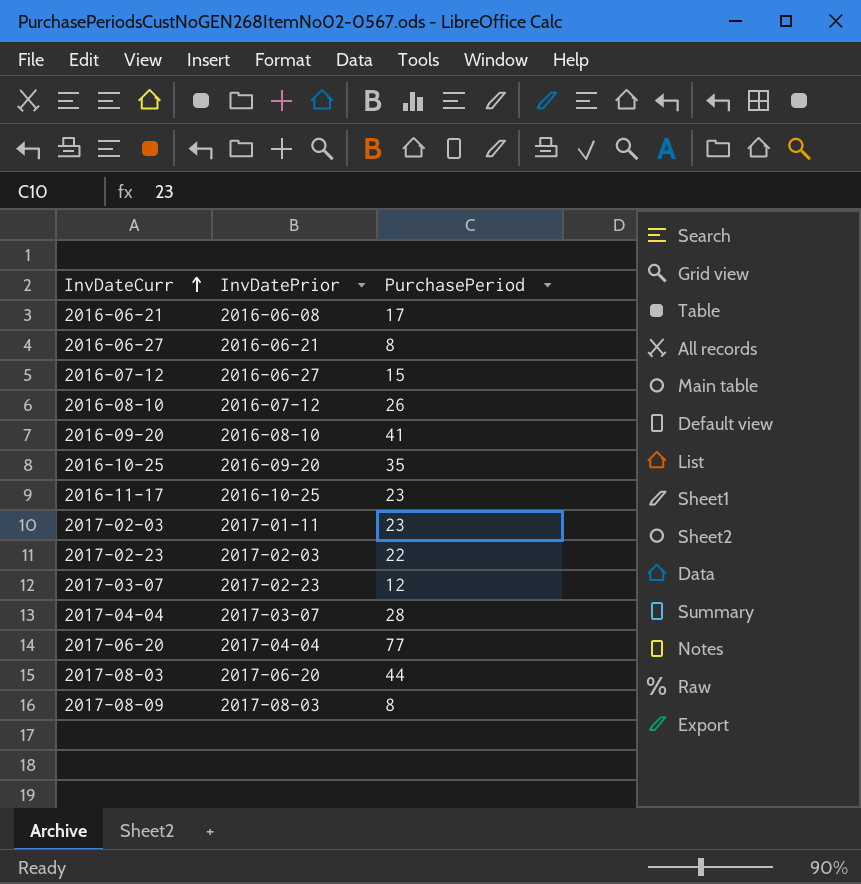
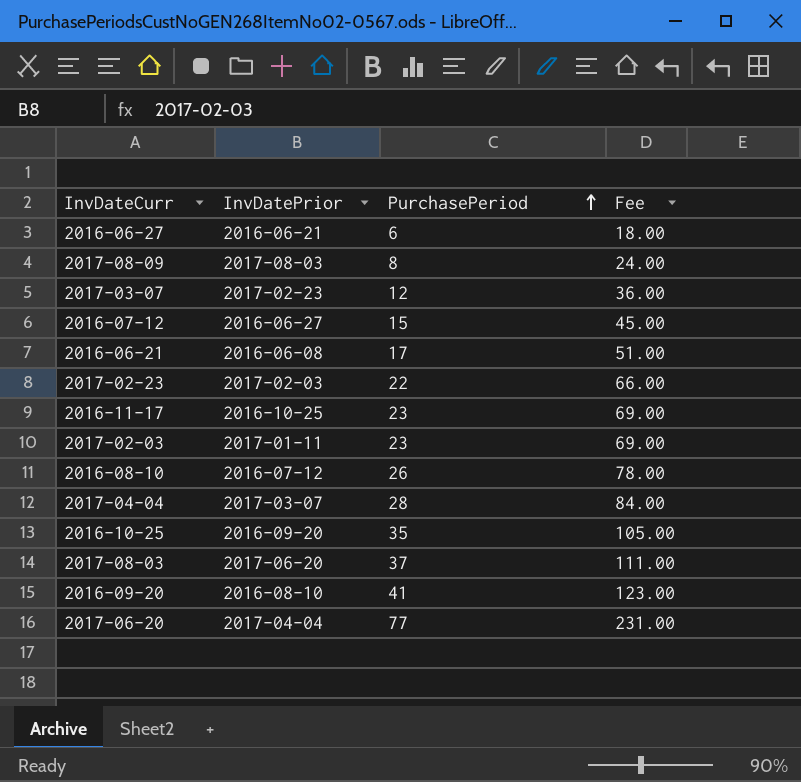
row order: InvDateCurr ascending -> PurchasePeriod ascending
column Fee | formula: none -> [PurchasePeriod] * 3
2016-06-27 | PurchasePeriod: 8 -> 6
2017-08-03 | PurchasePeriod: 44 -> 37

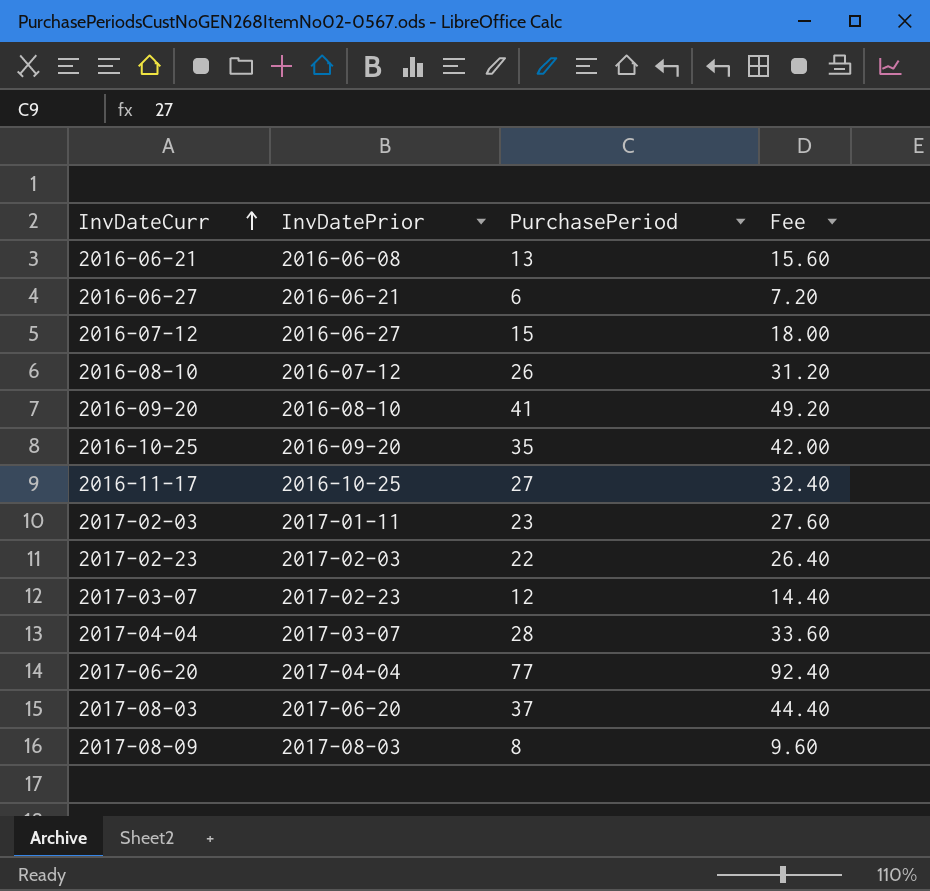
row order: PurchasePeriod ascending -> InvDateCurr ascending
column Fee | formula: [PurchasePeriod] * 3 -> [PurchasePeriod] * 1.2
2016-06-21 | PurchasePeriod: 17 -> 13
2016-11-17 | PurchasePeriod: 23 -> 27

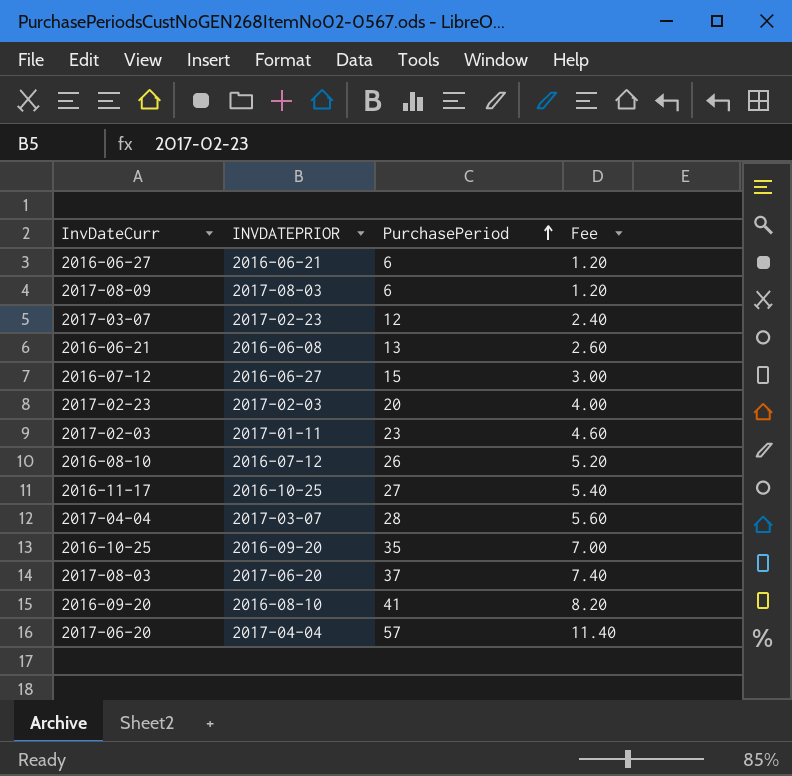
row order: InvDateCurr ascending -> PurchasePeriod ascending
column name: InvDatePrior -> INVDATEPRIOR
column Fee | formula: [PurchasePeriod] * 1.2 -> [PurchasePeriod] * 0.2
2017-08-09 | PurchasePeriod: 8 -> 6
2017-02-23 | PurchasePeriod: 22 -> 20
2017-06-20 | PurchasePeriod: 77 -> 57

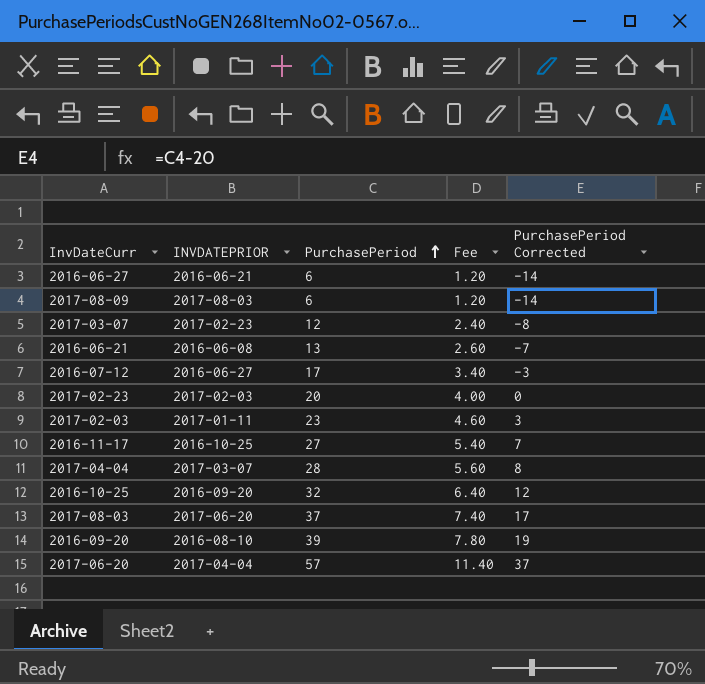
column PurchasePeriod Corrected | formula: none -> [PurchasePeriod] - 20
row 2016-08-10: 2016-07-12 | 26 | 5.20 -> none
2016-07-12 | PurchasePeriod: 15 -> 17
2016-07-12 | Fee: 3.00 -> 3.40
2016-10-25 | PurchasePeriod: 35 -> 32
2016-10-25 | Fee: 7.00 -> 6.40
2016-09-20 | PurchasePeriod: 41 -> 39
2016-09-20 | Fee: 8.20 -> 7.80

